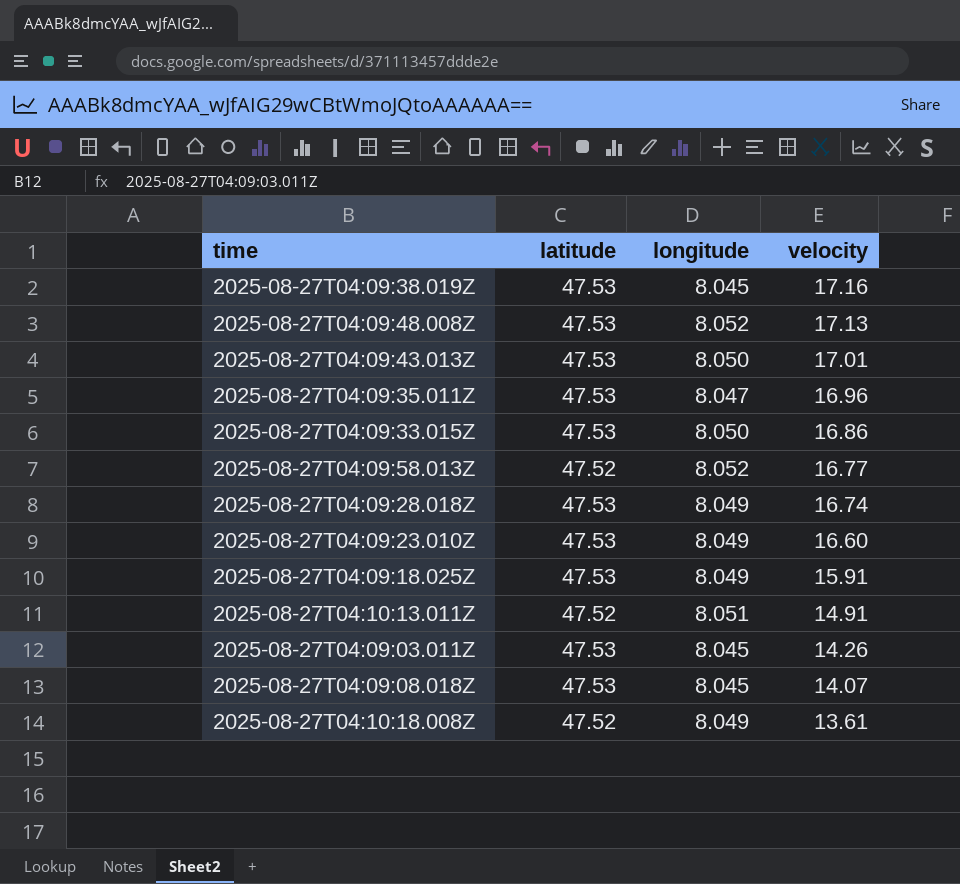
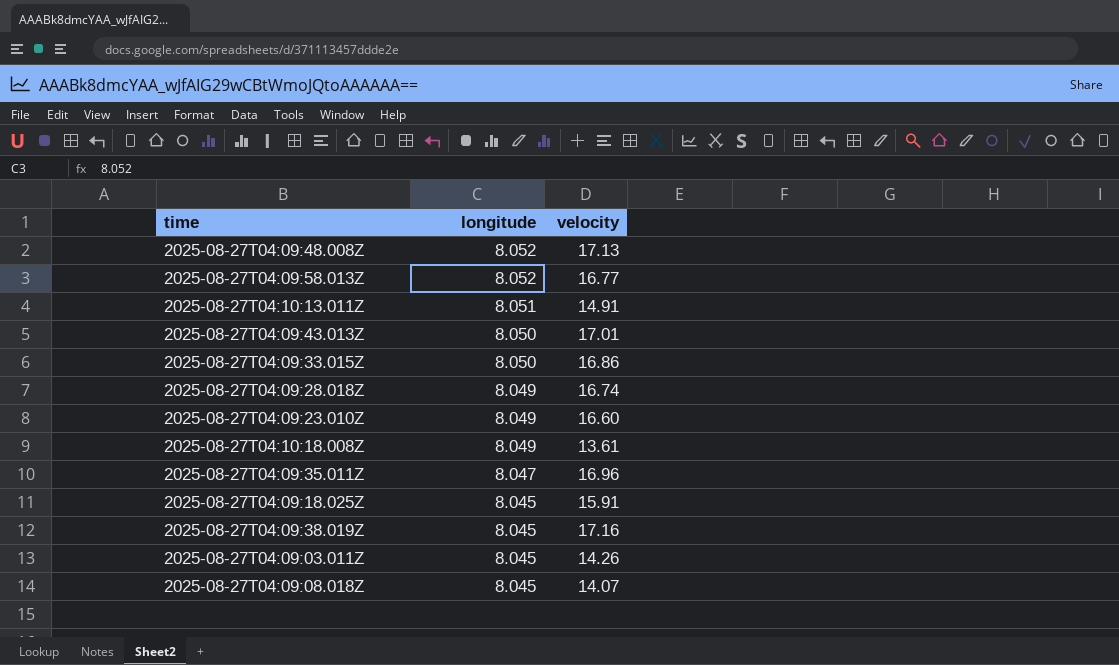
row order: velocity descending -> longitude descending
column latitude | position: 2 -> none
2025-08-27T04:09:18.025Z | longitude: 8.049 -> 8.045

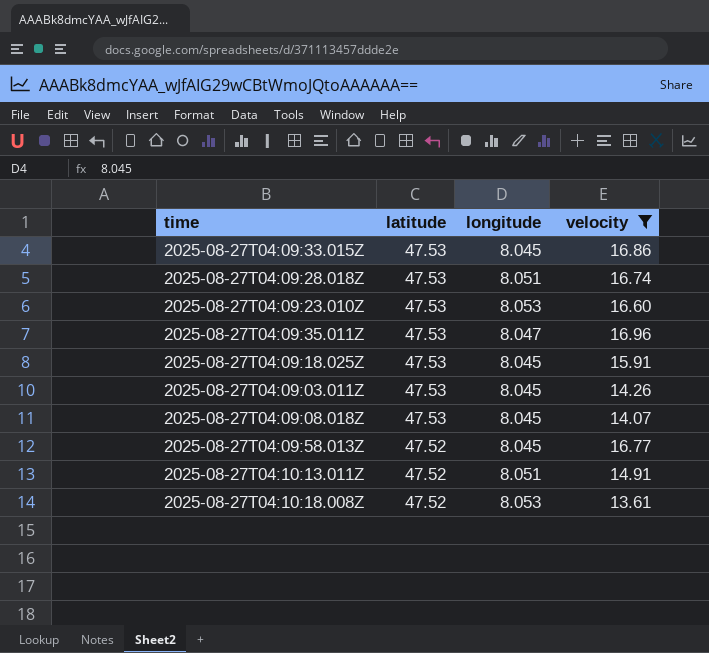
filter: none -> velocity <= 16.96
row order: longitude descending -> latitude descending
column latitude | position: none -> 2
2025-08-27T04:09:33.015Z | longitude: 8.050 -> 8.045
2025-08-27T04:09:28.018Z | longitude: 8.049 -> 8.051
2025-08-27T04:09:23.010Z | longitude: 8.049 -> 8.053
2025-08-27T04:09:58.013Z | longitude: 8.052 -> 8.045
2025-08-27T04:10:18.008Z | longitude: 8.049 -> 8.053

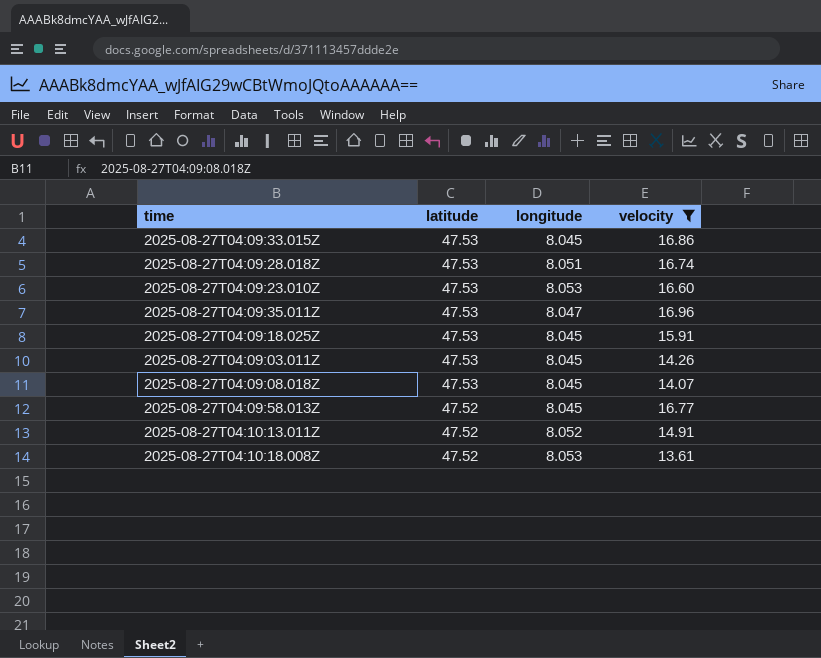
2025-08-27T04:10:13.011Z | longitude: 8.051 -> 8.052

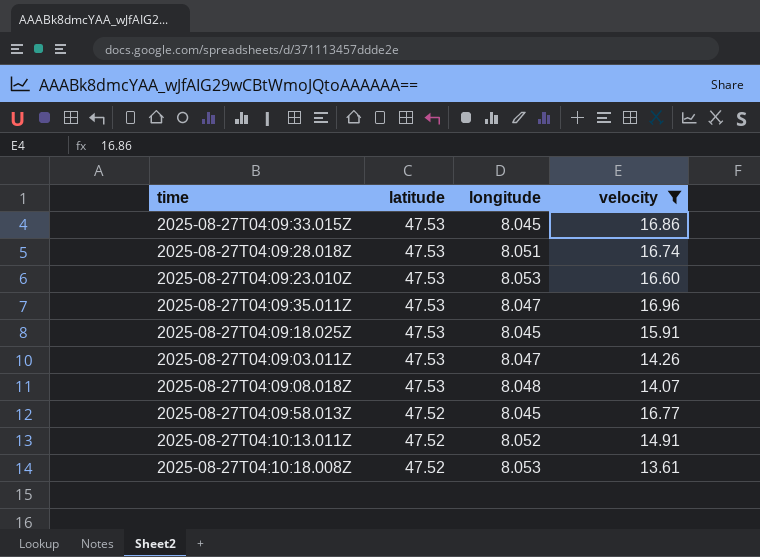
2025-08-27T04:09:03.011Z | longitude: 8.045 -> 8.047
2025-08-27T04:09:08.018Z | longitude: 8.045 -> 8.048

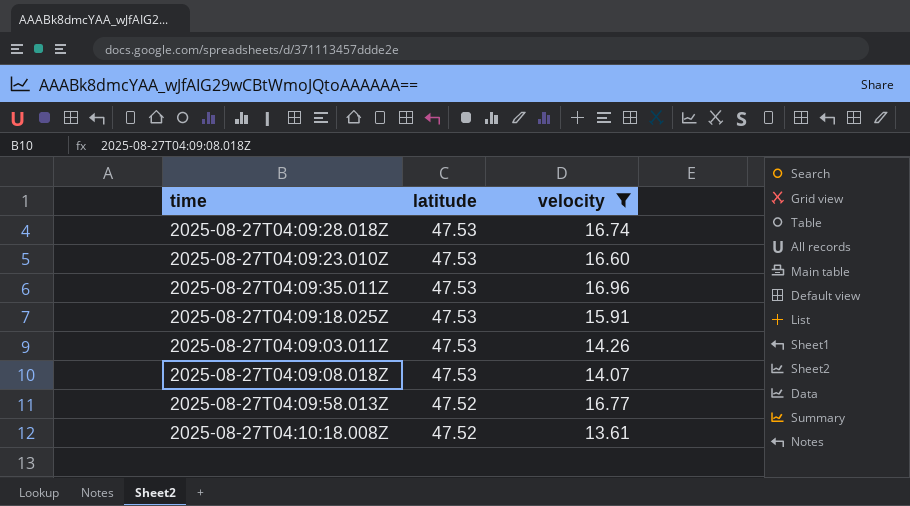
column longitude | position: 3 -> none
row 2025-08-27T04:09:33.015Z: 47.53 | 8.045 | 16.86 -> none
row 2025-08-27T04:10:13.011Z: 47.52 | 8.052 | 14.91 -> none

